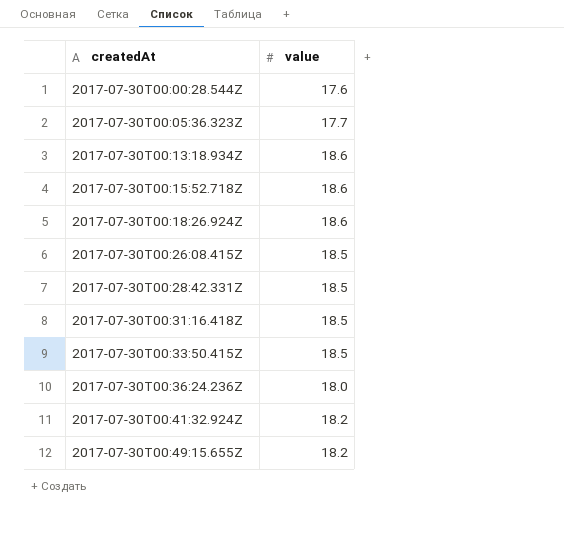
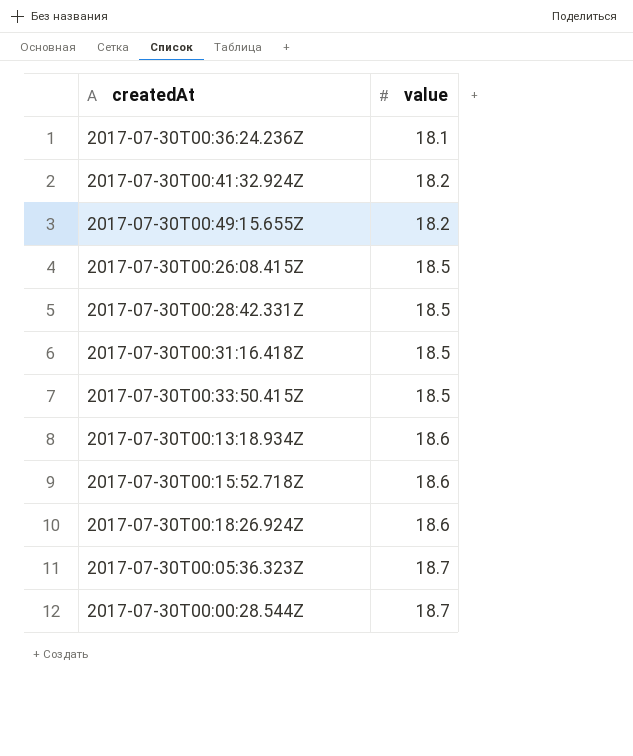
row order: createdAt ascending -> value ascending
2017-07-30T00:36:24.236Z | value: 18.0 -> 18.1
2017-07-30T00:05:36.323Z | value: 17.7 -> 18.7
2017-07-30T00:00:28.544Z | value: 17.6 -> 18.7

